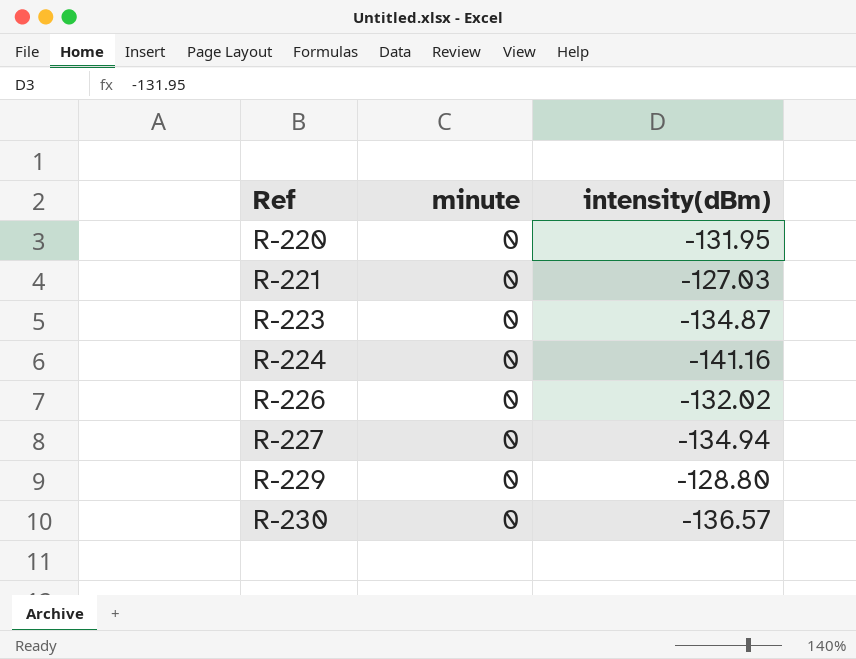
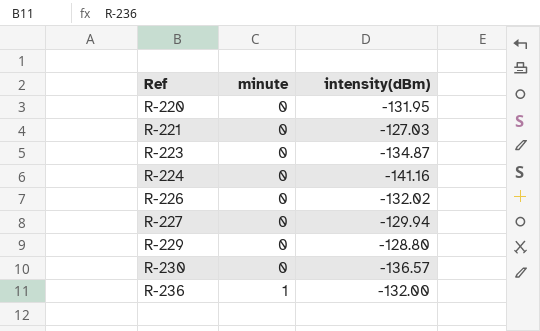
R-227 | intensity(dBm): -134.94 -> -129.94
row R-236: none -> 1 | -132.00

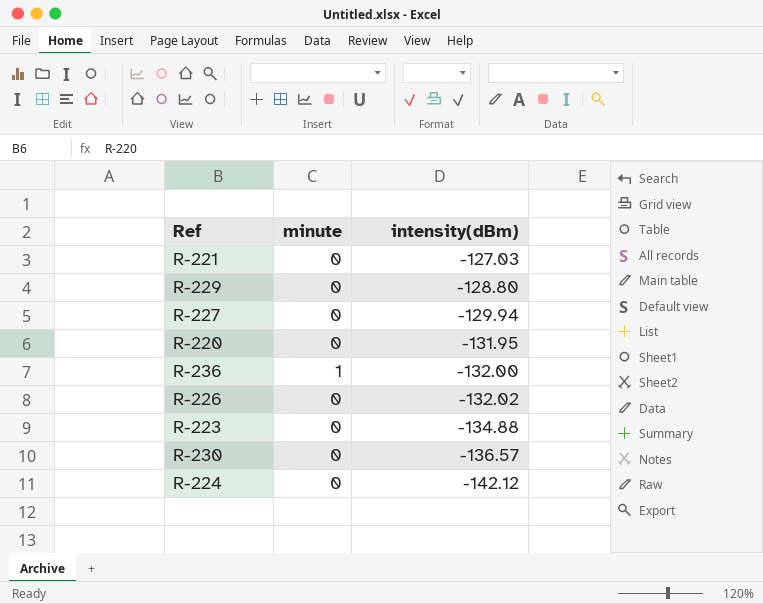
row order: Ref ascending -> intensity(dBm) descending
R-223 | intensity(dBm): -134.87 -> -134.88
R-224 | intensity(dBm): -141.16 -> -142.12

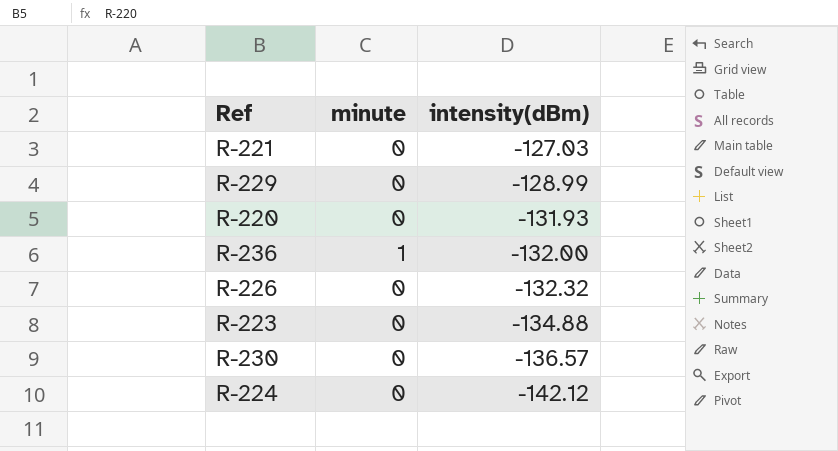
row R-227: 0 | -129.94 -> none
R-229 | intensity(dBm): -128.80 -> -128.99
R-220 | intensity(dBm): -131.95 -> -131.93
R-226 | intensity(dBm): -132.02 -> -132.32

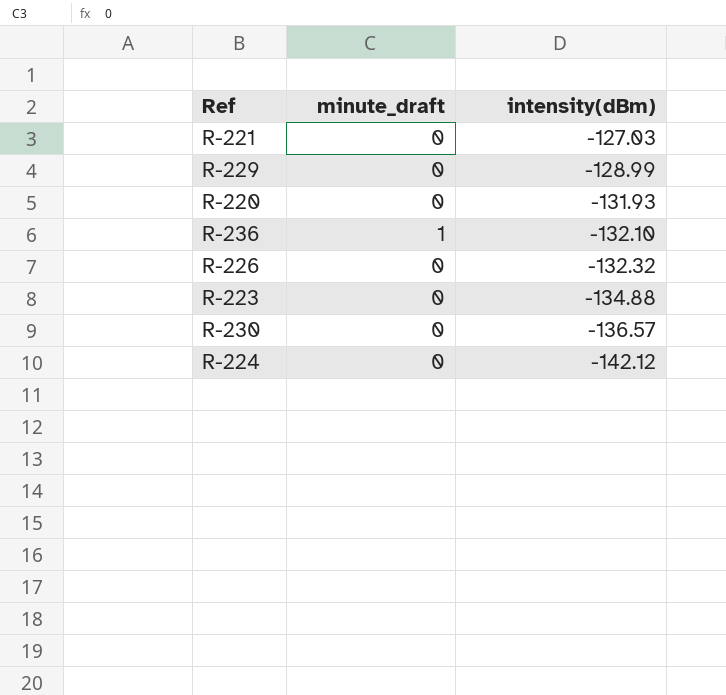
column name: minute -> minute_draft
R-236 | intensity(dBm): -132.00 -> -132.10

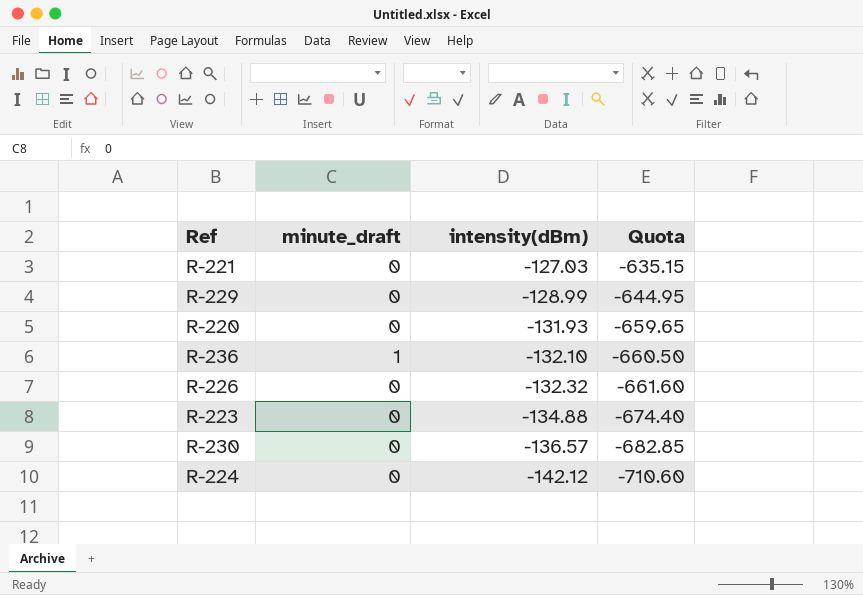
column Quota | formula: none -> [intensity(dBm)] * 5

